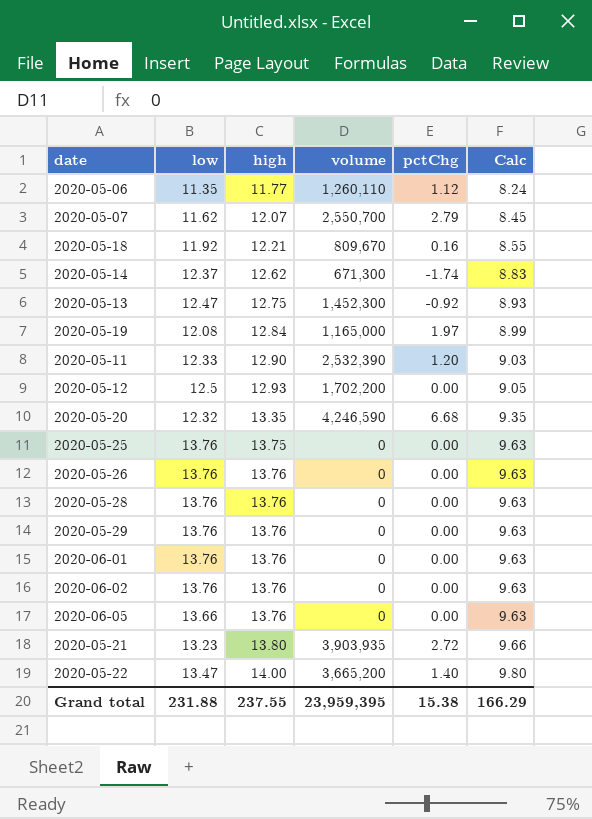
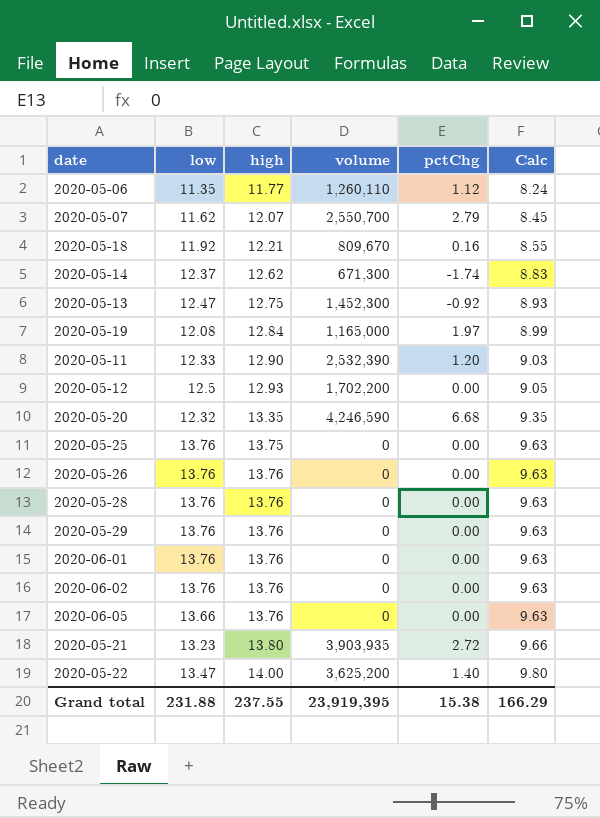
2020-05-22 | volume: 3,665,200 -> 3,625,200
Grand total | volume: 23,959,395 -> 23,919,395

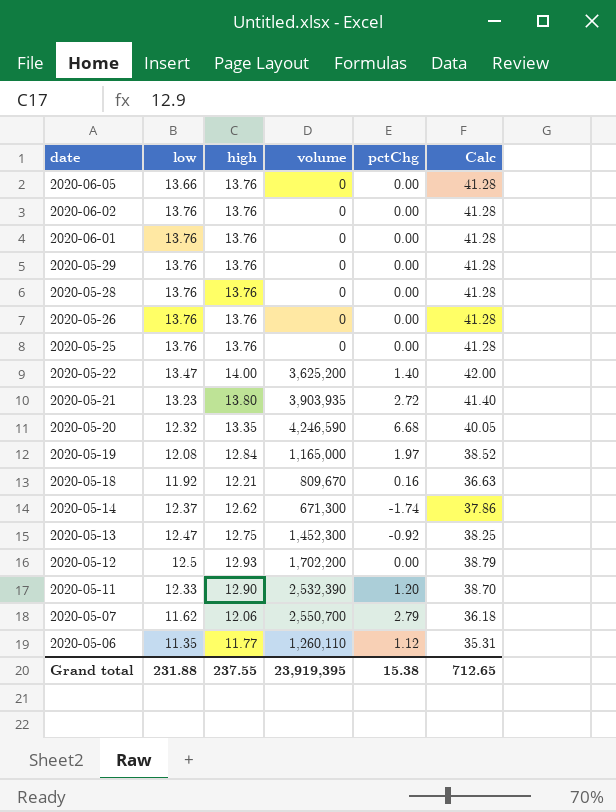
row order: high ascending -> date descending
column Calc | formula: [high] * 0.7 -> [high] * 3
2020-05-25 | high: 13.75 -> 13.76
2020-05-07 | high: 12.07 -> 12.06
Grand total | Calc: 166.29 -> 712.65

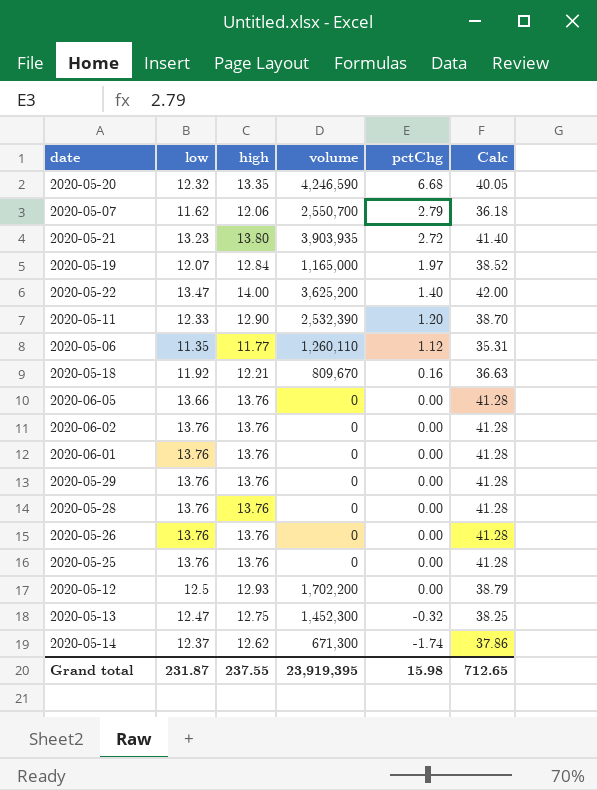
row order: date descending -> pctChg descending
2020-05-19 | low: 12.08 -> 12.07
2020-05-13 | pctChg: -0.92 -> -0.32
Grand total | low: 231.88 -> 231.87
Grand total | pctChg: 15.38 -> 15.98

